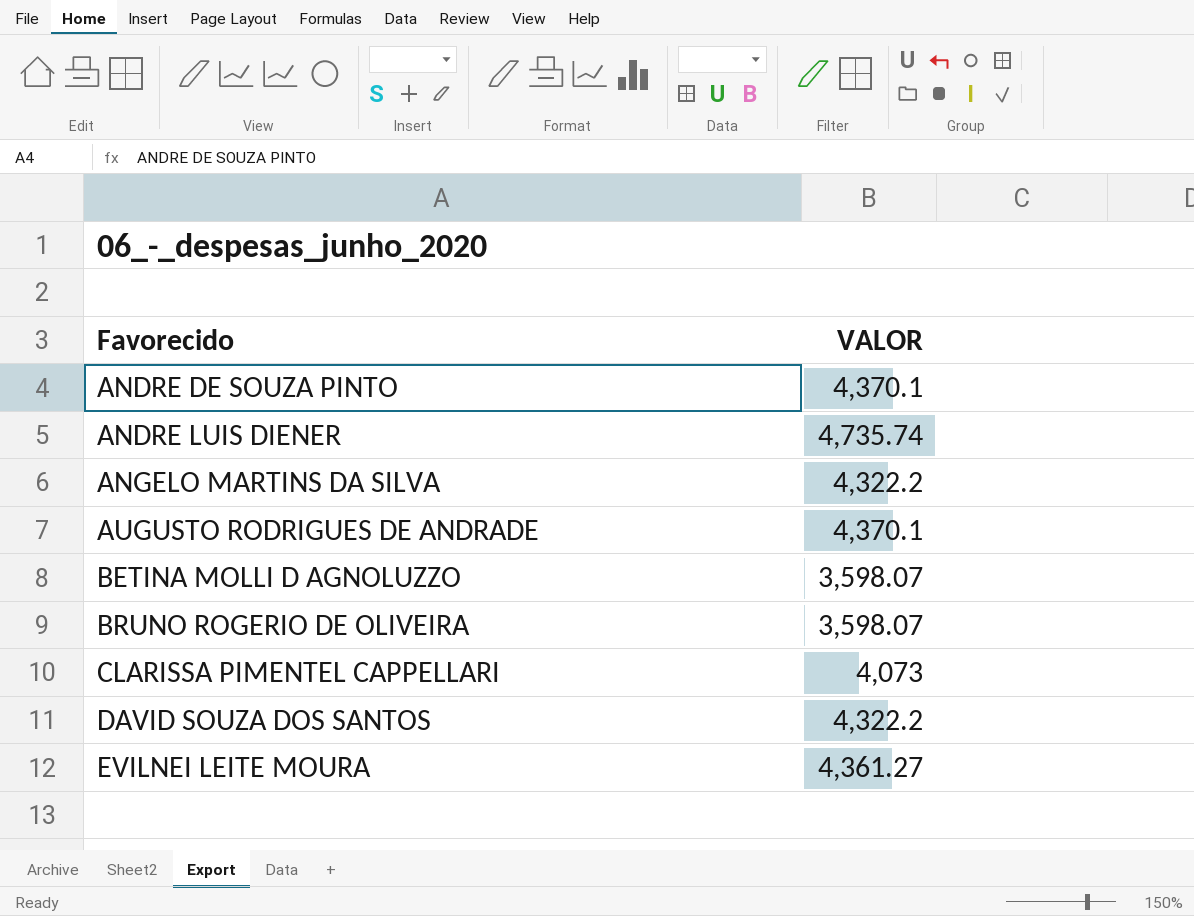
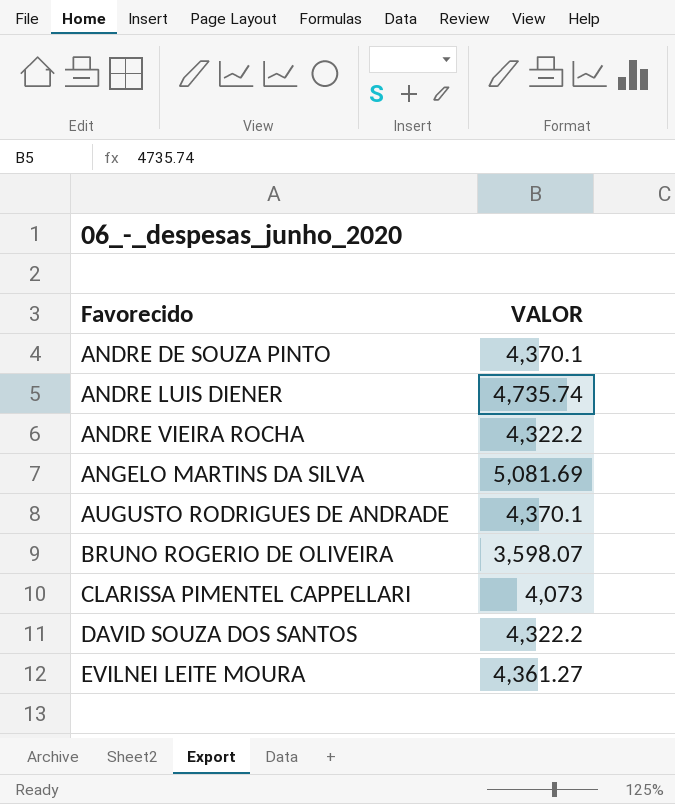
row BETINA MOLLI D AGNOLUZZO: 3,598.07 -> none
row ANDRE VIEIRA ROCHA: none -> 4,322.2
ANGELO MARTINS DA SILVA | VALOR: 4,322.2 -> 5,081.69

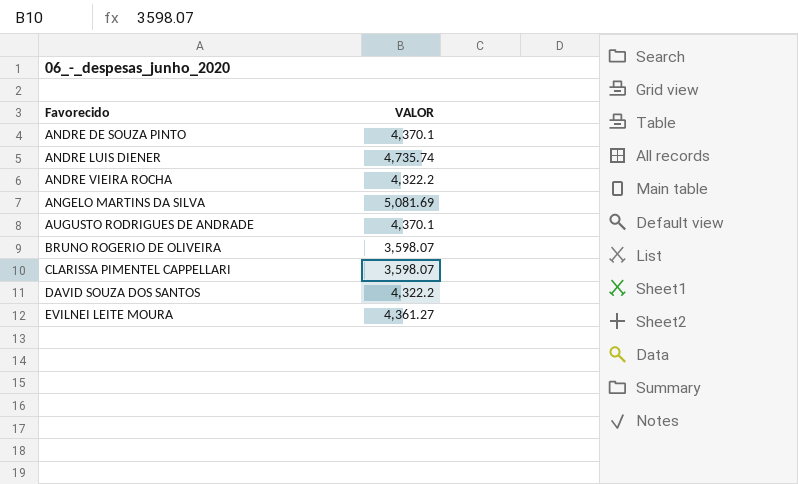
CLARISSA PIMENTEL CAPPELLARI | VALOR: 4,073 -> 3,598.07

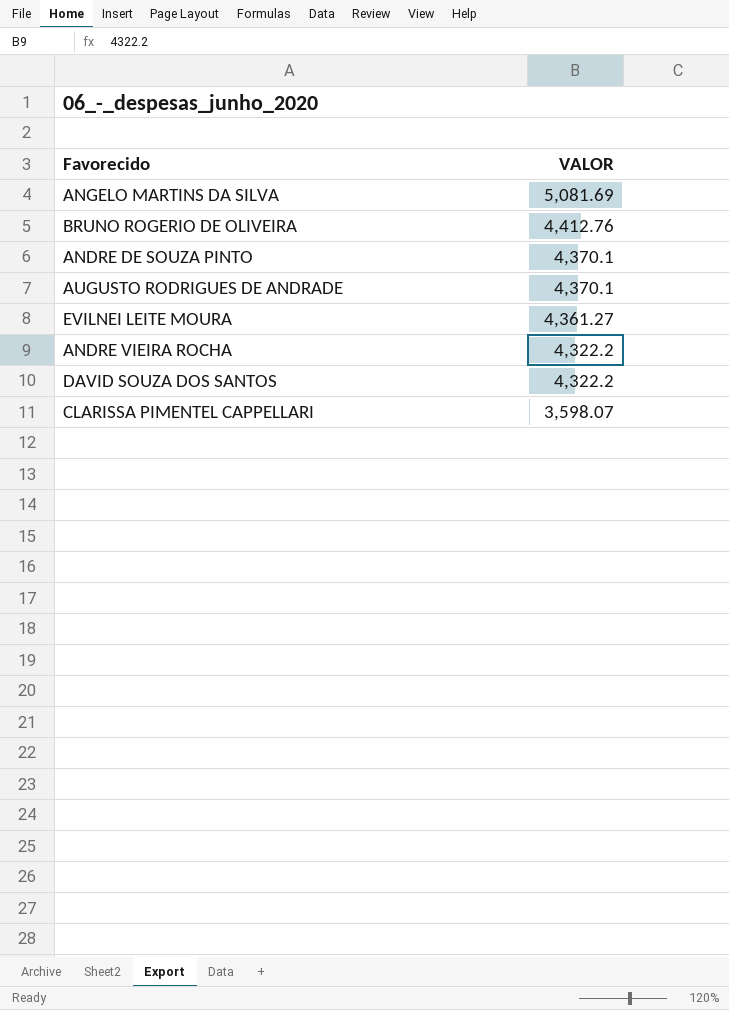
row order: Favorecido ascending -> VALOR descending
row ANDRE LUIS DIENER: 4,735.74 -> none
BRUNO ROGERIO DE OLIVEIRA | VALOR: 3,598.07 -> 4,412.76

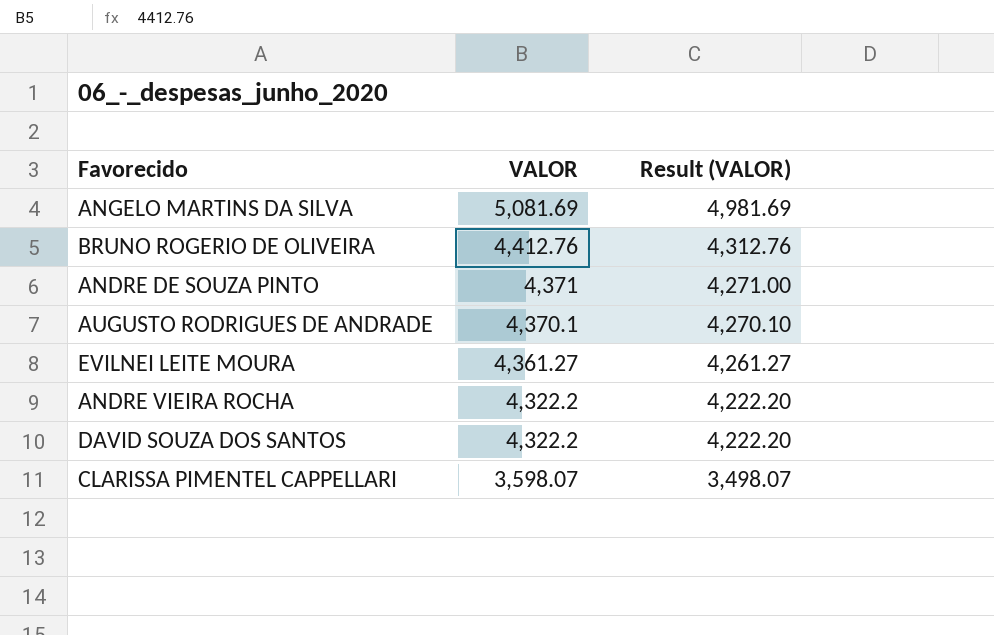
column Result (VALOR) | formula: none -> [VALOR] - 100
ANDRE DE SOUZA PINTO | VALOR: 4,370.1 -> 4,371

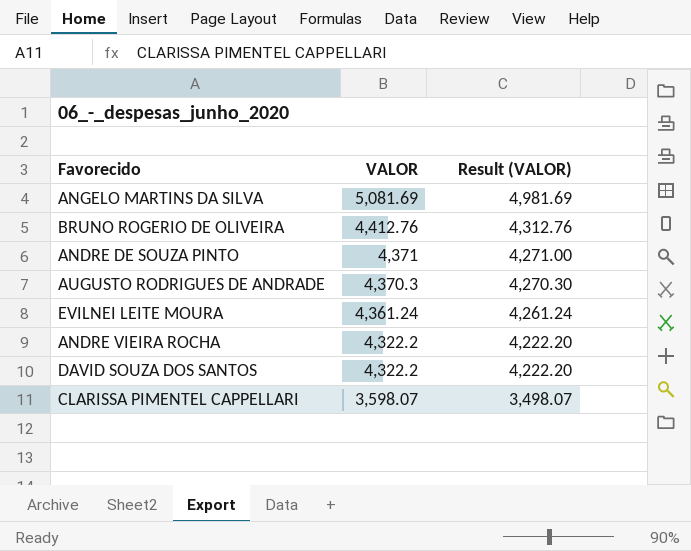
AUGUSTO RODRIGUES DE ANDRADE | VALOR: 4,370.1 -> 4,370.3
AUGUSTO RODRIGUES DE ANDRADE | Result (VALOR): 4,270.10 -> 4,270.30
EVILNEI LEITE MOURA | VALOR: 4,361.27 -> 4,361.24
EVILNEI LEITE MOURA | Result (VALOR): 4,261.27 -> 4,261.24

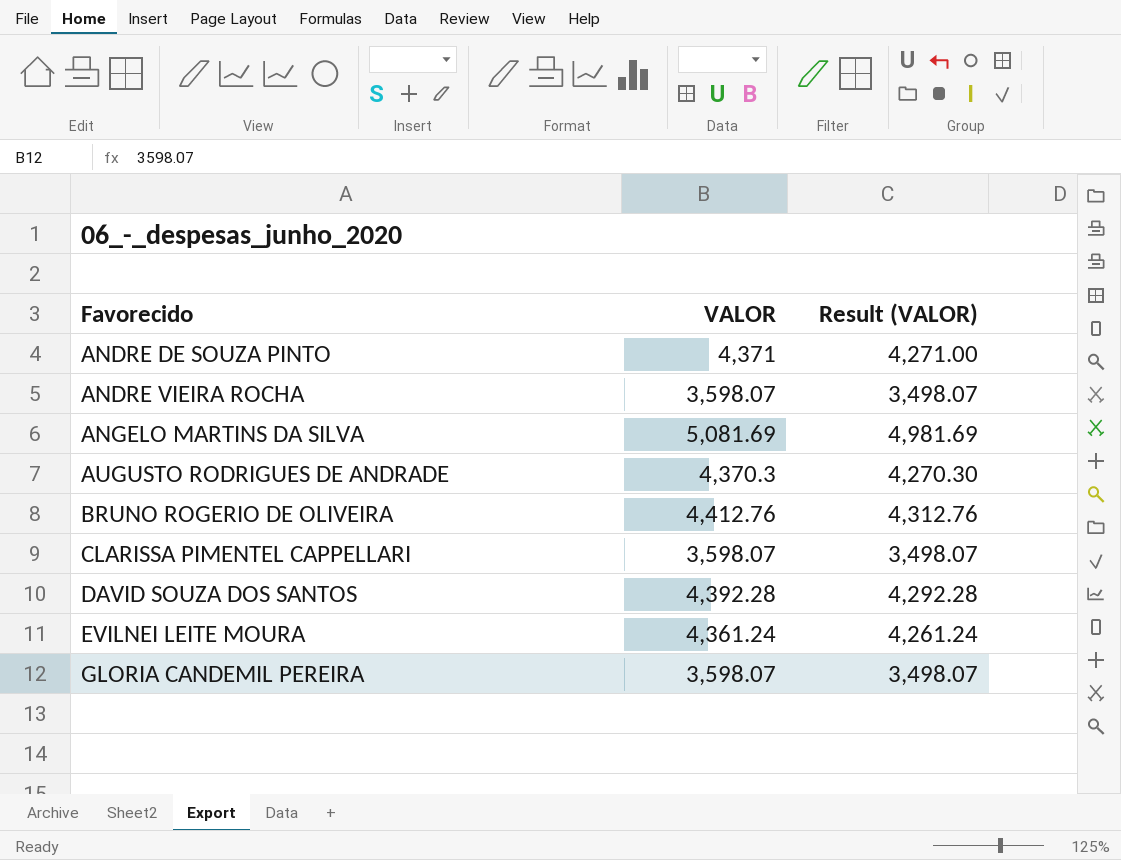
row order: VALOR descending -> Favorecido ascending
ANDRE VIEIRA ROCHA | VALOR: 4,322.2 -> 3,598.07
ANDRE VIEIRA ROCHA | Result (VALOR): 4,222.20 -> 3,498.07
DAVID SOUZA DOS SANTOS | VALOR: 4,322.2 -> 4,392.28
DAVID SOUZA DOS SANTOS | Result (VALOR): 4,222.20 -> 4,292.28
row GLORIA CANDEMIL PEREIRA: none -> 3,598.07 | 3,498.07

